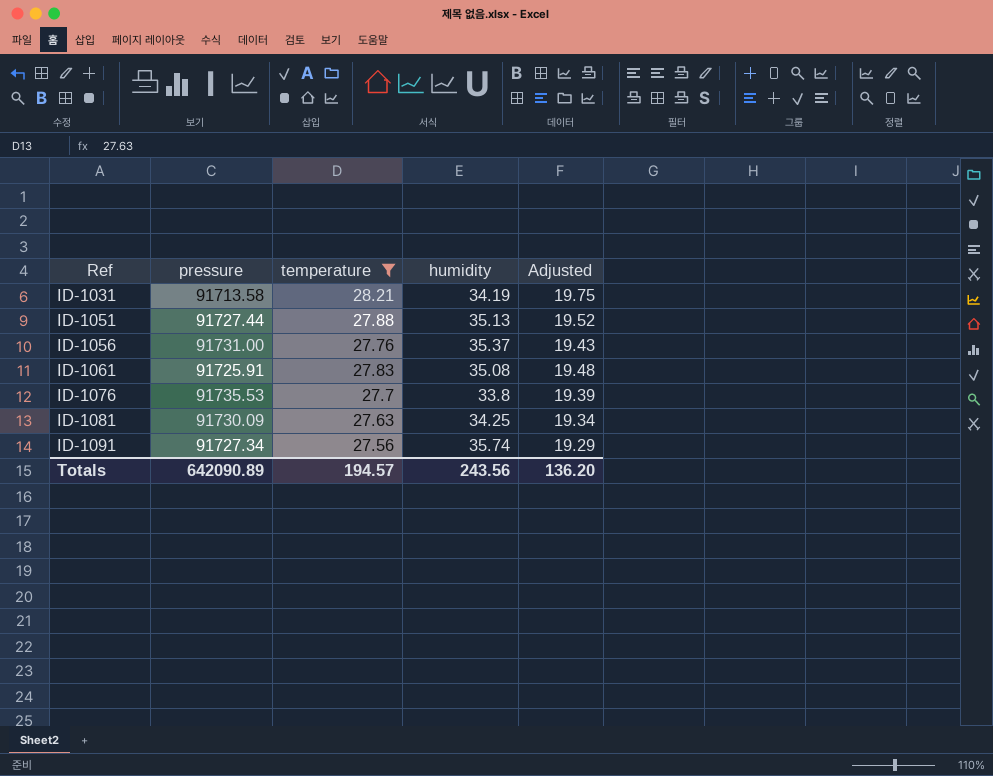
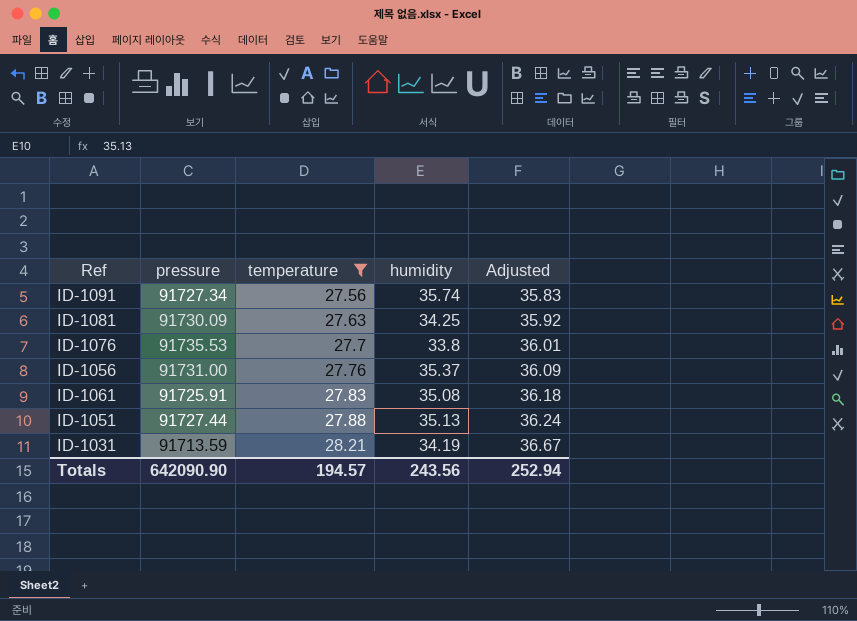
row order: Ref ascending -> temperature ascending
column Adjusted | formula: [temperature] * 0.7 -> [temperature] * 1.3
ID-1031 | pressure: 91713.58 -> 91713.59
Totals | pressure: 642090.89 -> 642090.90
Totals | Adjusted: 136.20 -> 252.94

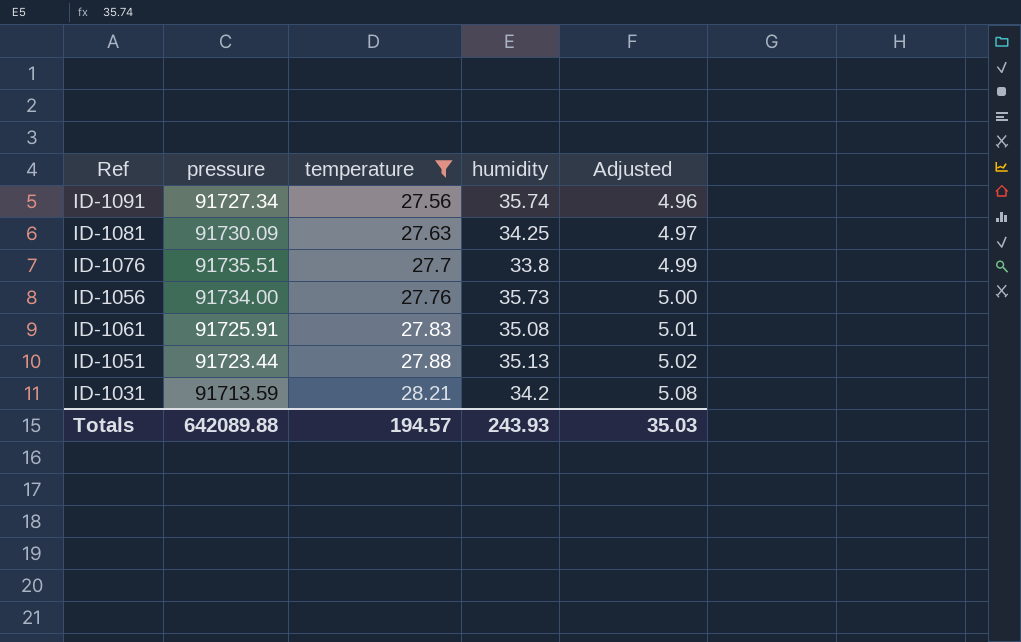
column Adjusted | formula: [temperature] * 1.3 -> [temperature] * 0.18
ID-1076 | pressure: 91735.53 -> 91735.51
ID-1056 | pressure: 91731.00 -> 91734.00
ID-1056 | humidity: 35.37 -> 35.73
ID-1051 | pressure: 91727.44 -> 91723.44
ID-1031 | humidity: 34.19 -> 34.2
Totals | pressure: 642090.90 -> 642089.88
Totals | humidity: 243.56 -> 243.93
Totals | Adjusted: 252.94 -> 35.03

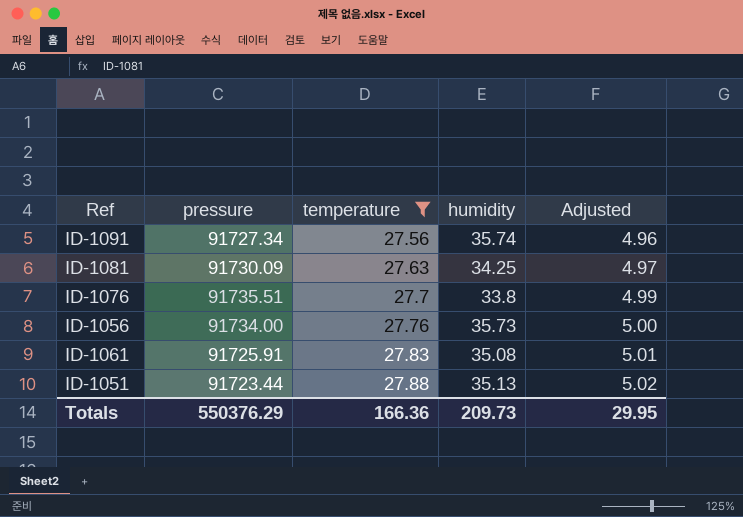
row ID-1031: 91713.59 | 28.21 | 34.2 | 5.08 -> none
Totals | pressure: 642089.88 -> 550376.29
Totals | temperature: 194.57 -> 166.36
Totals | humidity: 243.93 -> 209.73
Totals | Adjusted: 35.03 -> 29.95

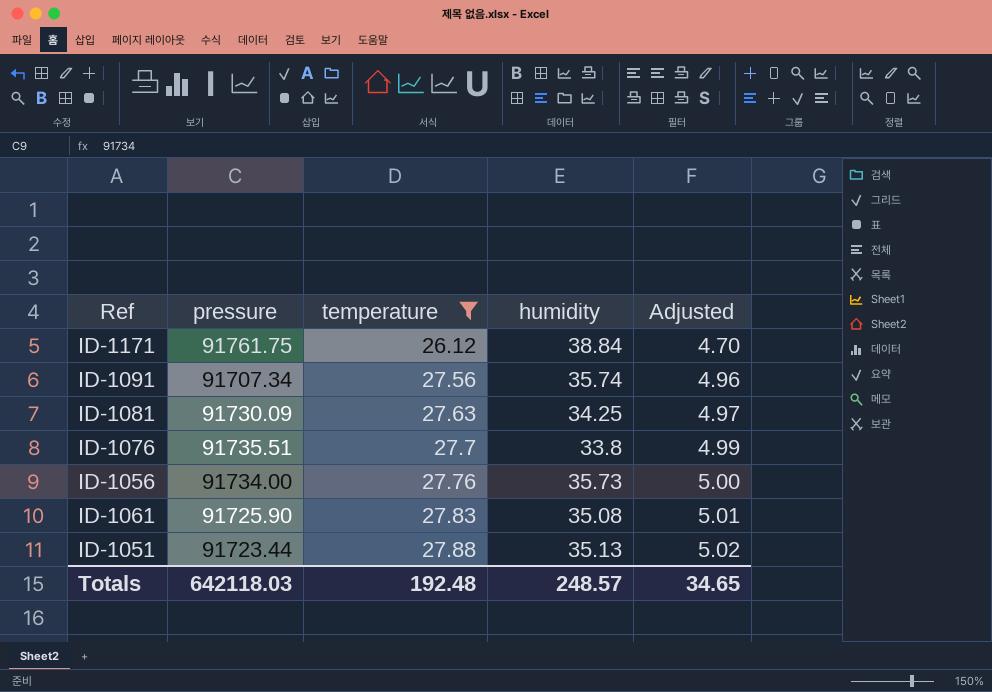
row ID-1171: none -> 91761.75 | 26.12 | 38.84 | 4.70
ID-1091 | pressure: 91727.34 -> 91707.34
ID-1061 | pressure: 91725.91 -> 91725.90
Totals | pressure: 550376.29 -> 642118.03
Totals | temperature: 166.36 -> 192.48
Totals | humidity: 209.73 -> 248.57
Totals | Adjusted: 29.95 -> 34.65

